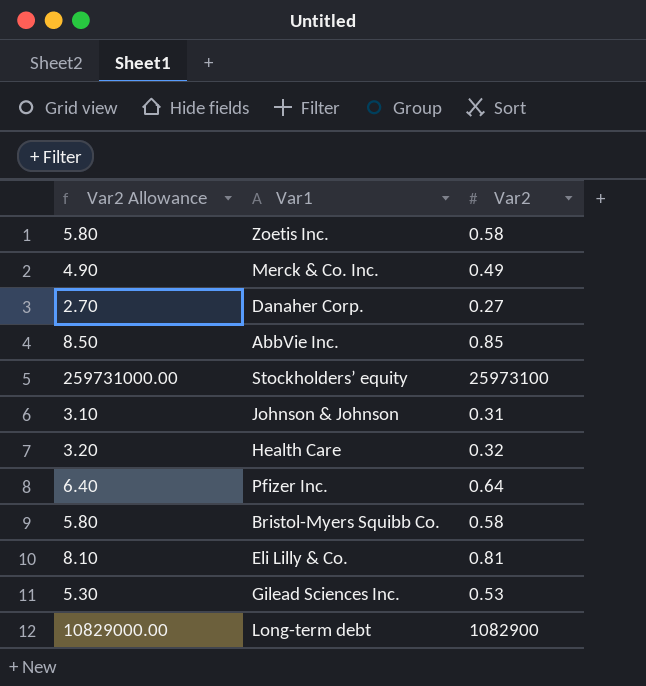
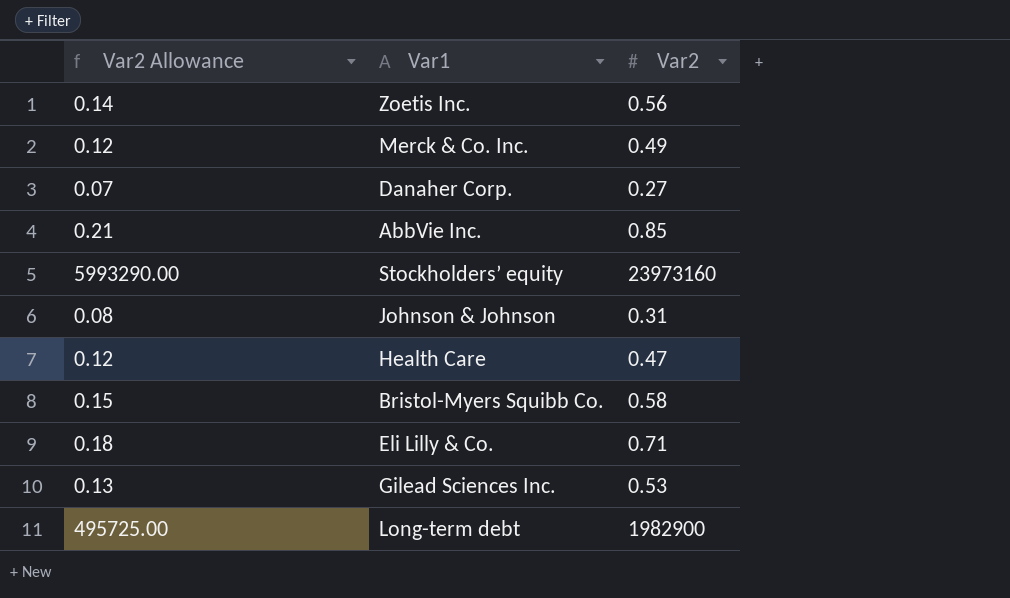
column Var2 Allowance | formula: [Var2] * 10 -> [Var2] * 0.25
row Pfizer Inc.: 6.40 | 0.64 -> none
Zoetis Inc. | Var2: 0.58 -> 0.56
Stockholders’ equity | Var2: 25973100 -> 23973160
Health Care | Var2: 0.32 -> 0.47
Eli Lilly & Co. | Var2: 0.81 -> 0.71
Long-term debt | Var2: 1082900 -> 1982900

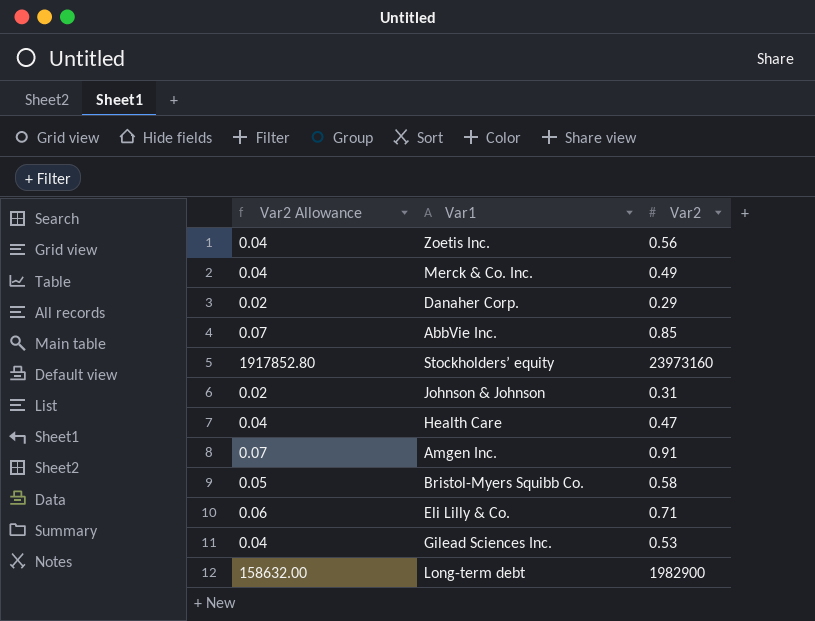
column Var2 Allowance | formula: [Var2] * 0.25 -> [Var2] * 0.08
Danaher Corp. | Var2: 0.27 -> 0.29
row Amgen Inc.: none -> 0.07 | 0.91

